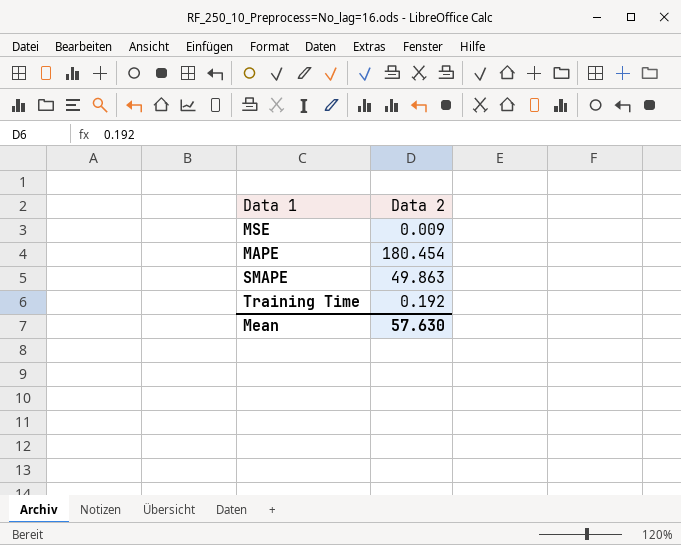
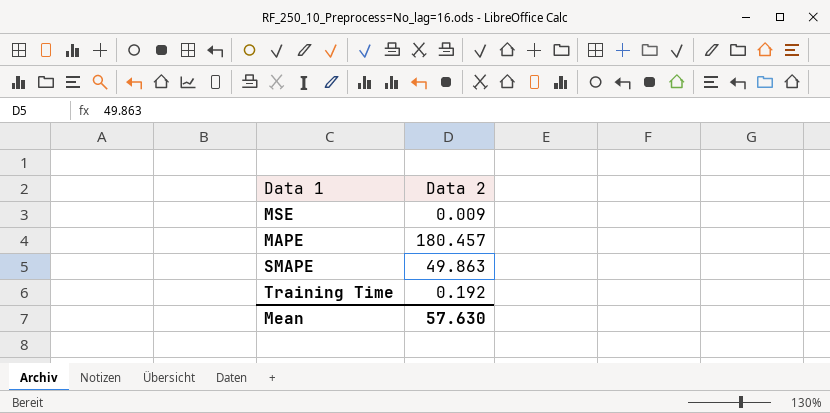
MAPE | Data 2: 180.454 -> 180.457

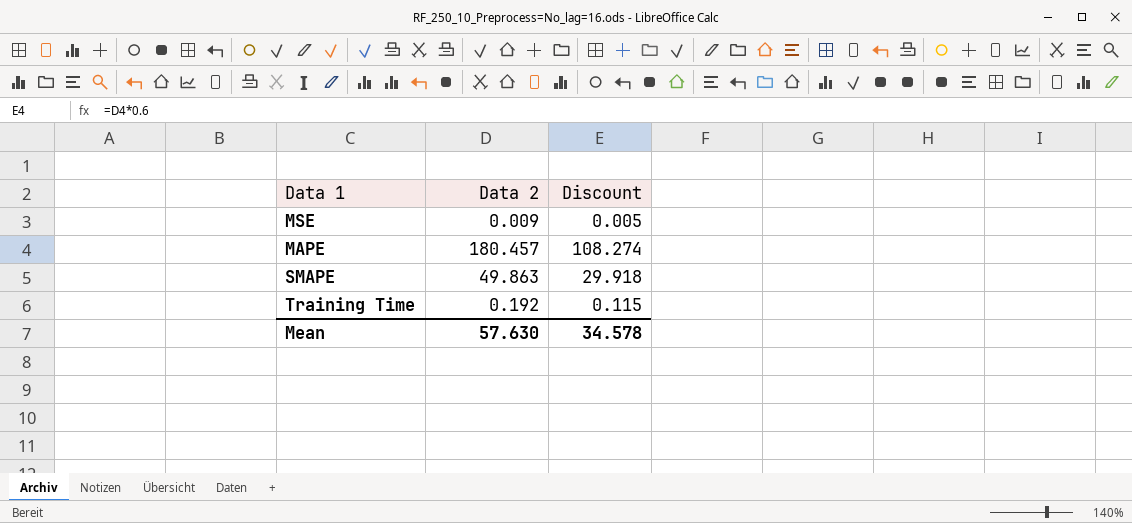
column Discount | formula: none -> [Data 2] * 0.6

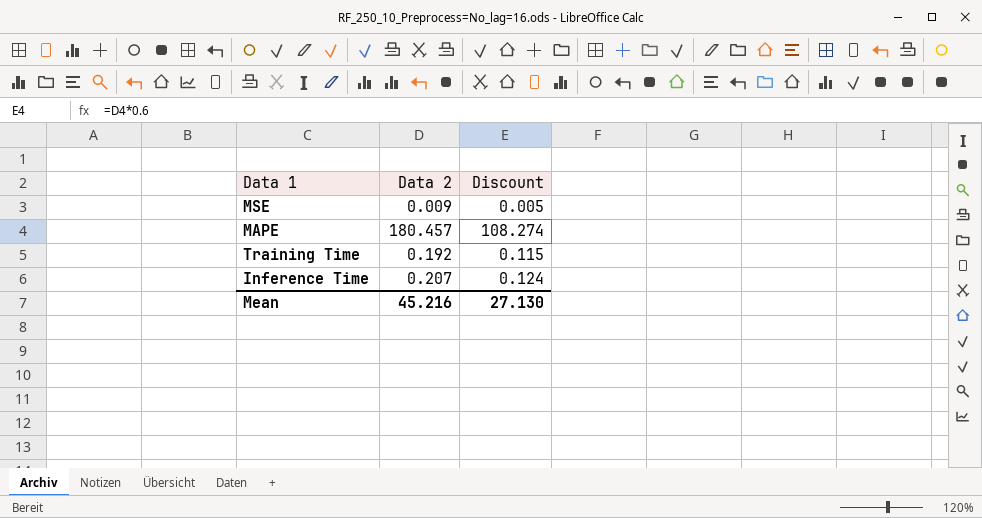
row SMAPE: 49.863 | 29.918 -> none
row Inference Time: none -> 0.207 | 0.124
Mean | Data 2: 57.630 -> 45.216
Mean | Discount: 34.578 -> 27.130

